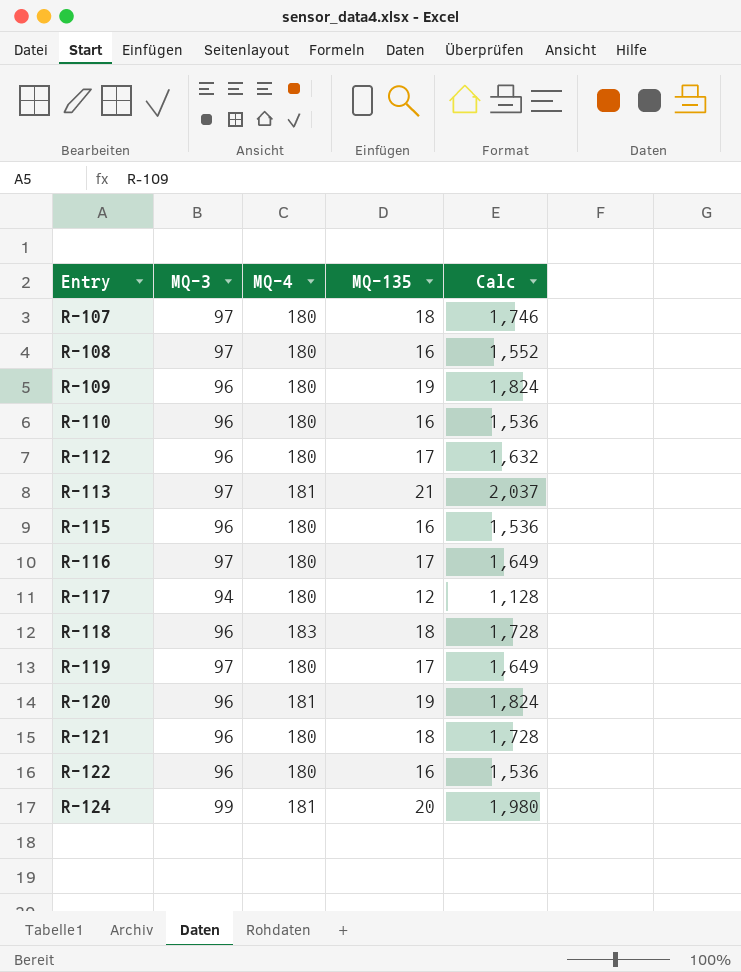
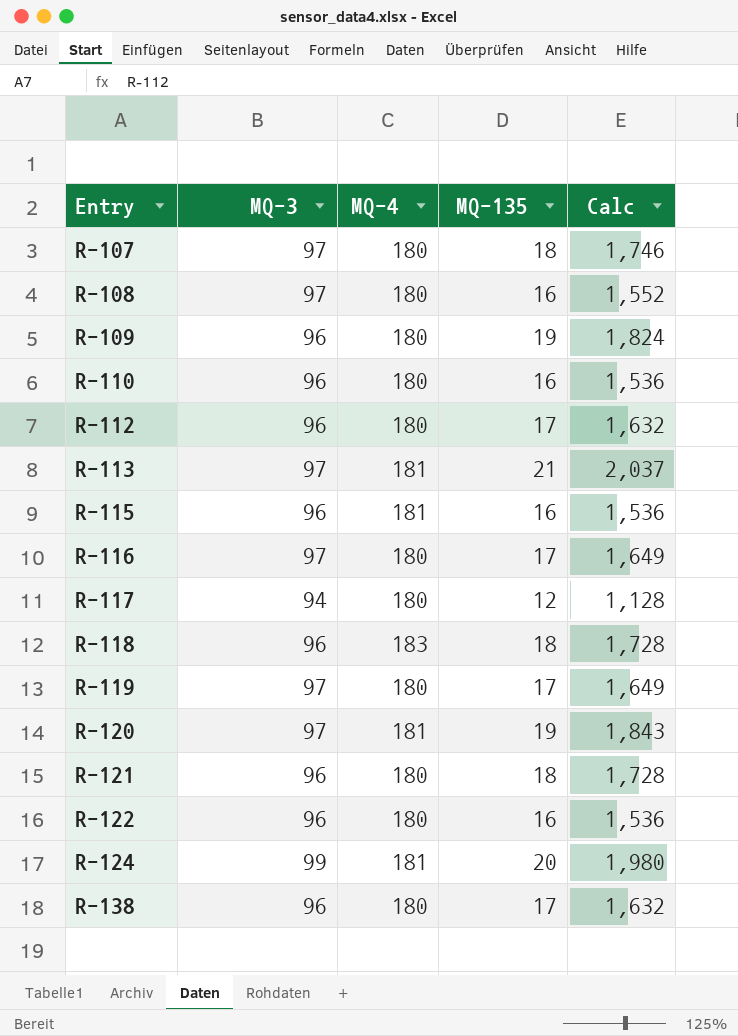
R-115 | MQ-4: 180 -> 181
R-120 | MQ-3: 96 -> 97
R-120 | Calc: 1,824 -> 1,843
row R-138: none -> 96 | 180 | 17 | 1,632

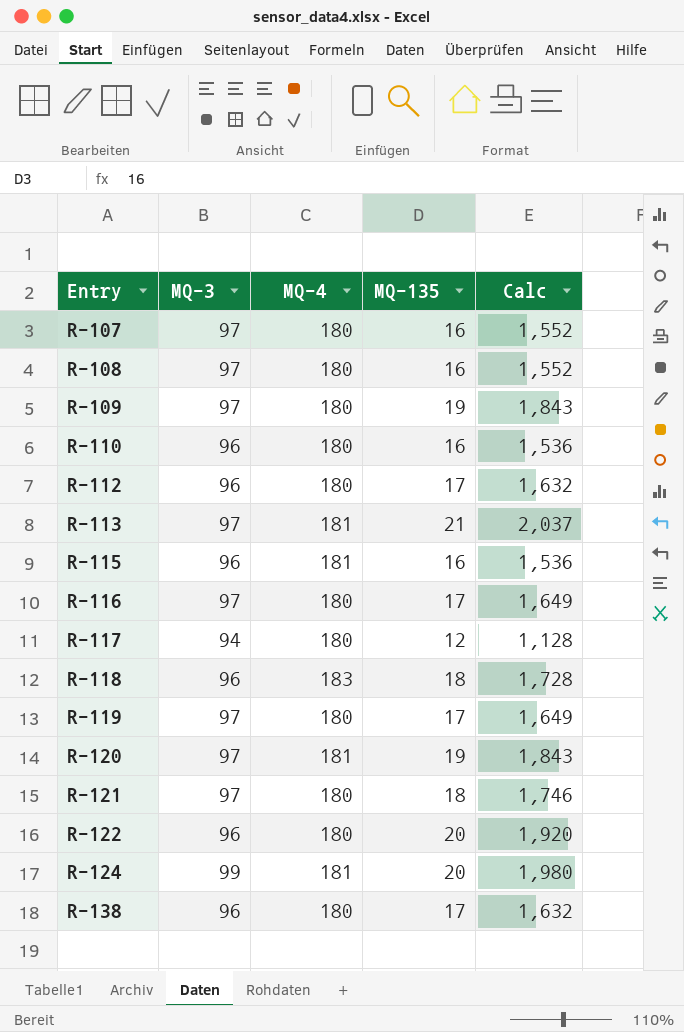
R-107 | MQ-135: 18 -> 16
R-107 | Calc: 1,746 -> 1,552
R-109 | MQ-3: 96 -> 97
R-109 | Calc: 1,824 -> 1,843
R-121 | MQ-3: 96 -> 97
R-121 | Calc: 1,728 -> 1,746
R-122 | MQ-135: 16 -> 20
R-122 | Calc: 1,536 -> 1,920

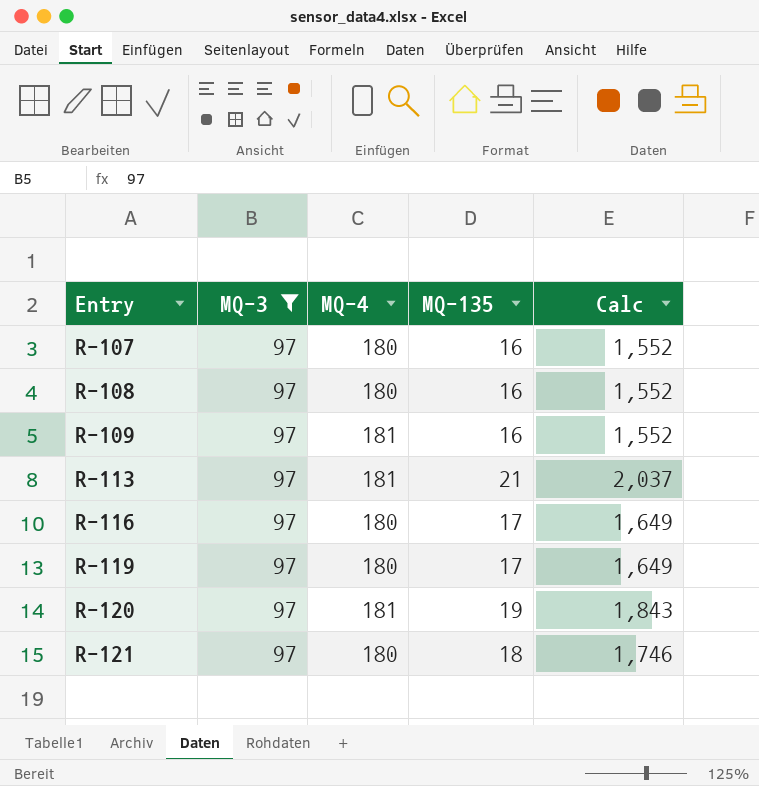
filter: none -> MQ-3 = 97
R-109 | MQ-4: 180 -> 181
R-109 | MQ-135: 19 -> 16
R-109 | Calc: 1,843 -> 1,552

